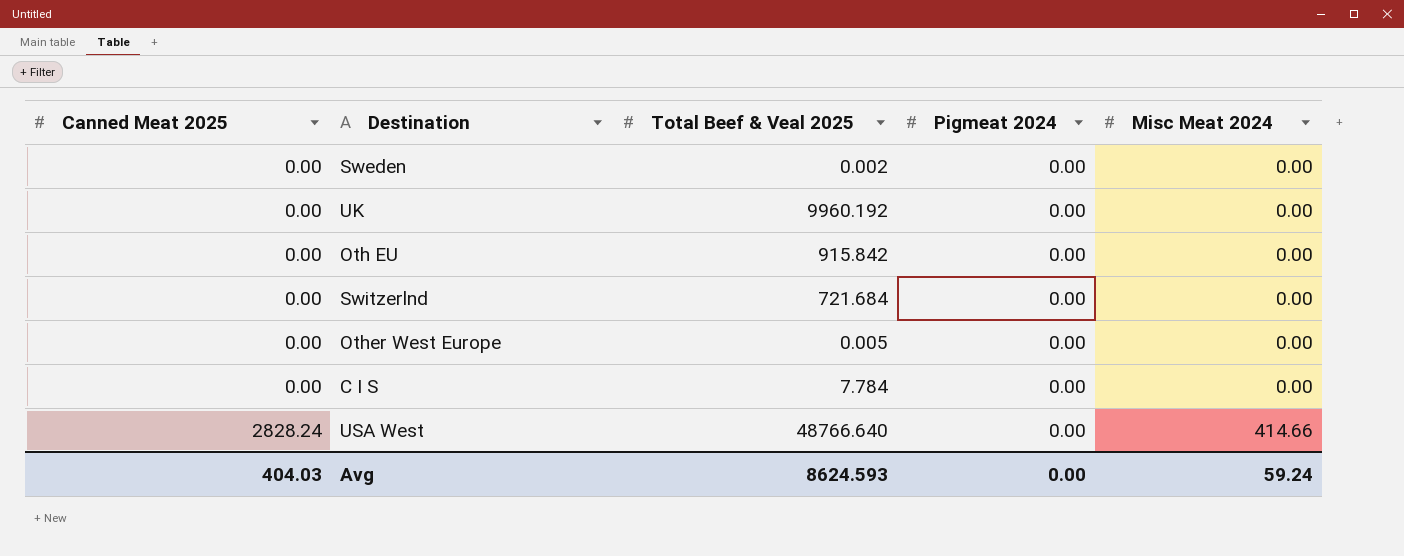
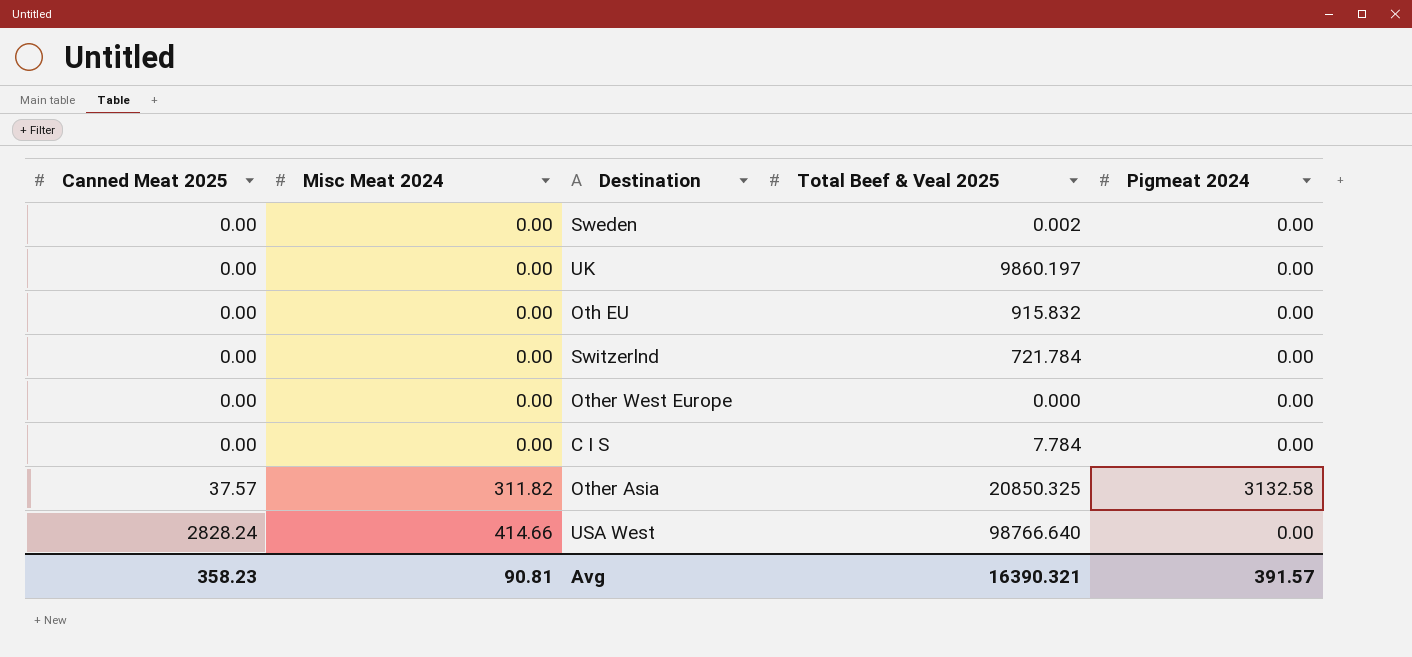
column Misc Meat 2024 | position: 5 -> 2
UK | Total Beef & Veal 2025: 9960.192 -> 9860.197
Oth EU | Total Beef & Veal 2025: 915.842 -> 915.832
Switzerlnd | Total Beef & Veal 2025: 721.684 -> 721.784
Other West Europe | Total Beef & Veal 2025: 0.005 -> 0.000
row Other Asia: none -> 37.57 | 311.82 | 20850.325 | 3132.58
USA West | Total Beef & Veal 2025: 48766.640 -> 98766.640
Avg | Canned Meat 2025: 404.03 -> 358.23
Avg | Misc Meat 2024: 59.24 -> 90.81
Avg | Total Beef & Veal 2025: 8624.593 -> 16390.321
Avg | Pigmeat 2024: 0.00 -> 391.57

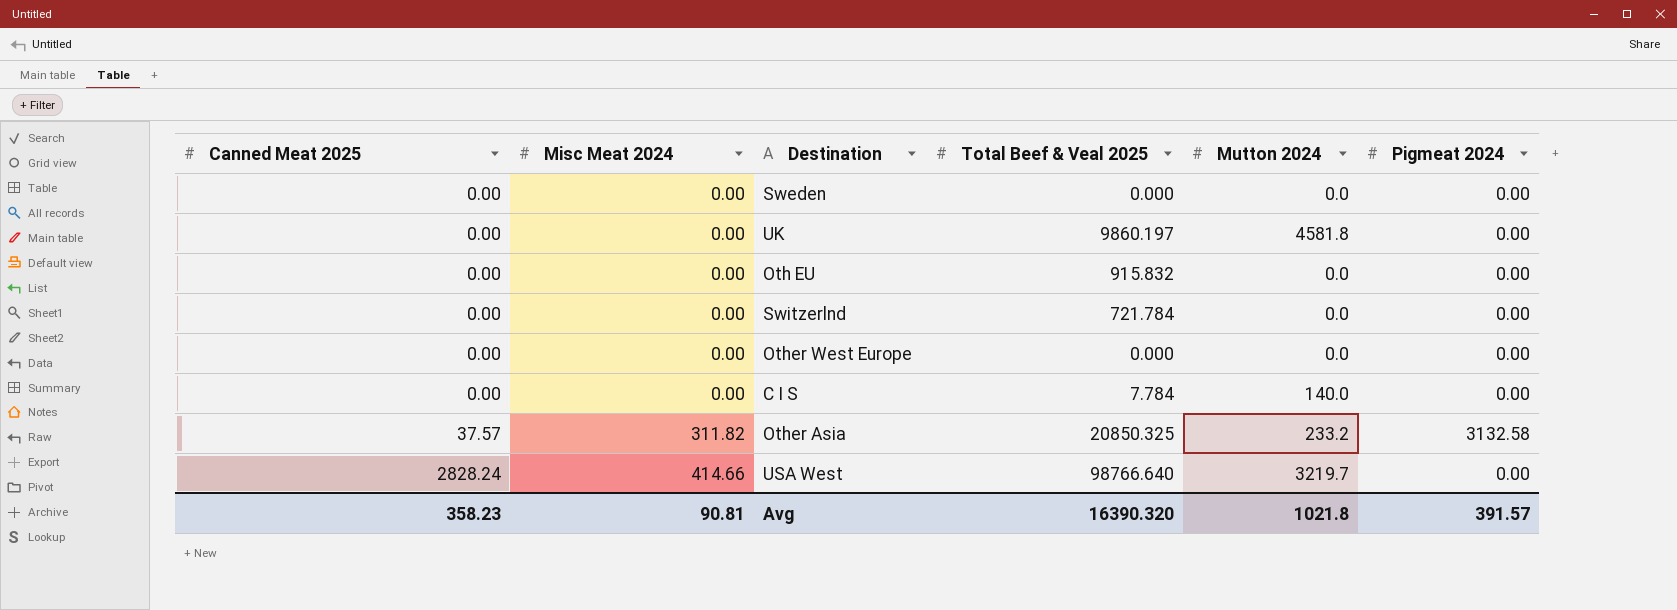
column Mutton 2024 | position: none -> 5
Sweden | Total Beef & Veal 2025: 0.002 -> 0.000
Avg | Total Beef & Veal 2025: 16390.321 -> 16390.320

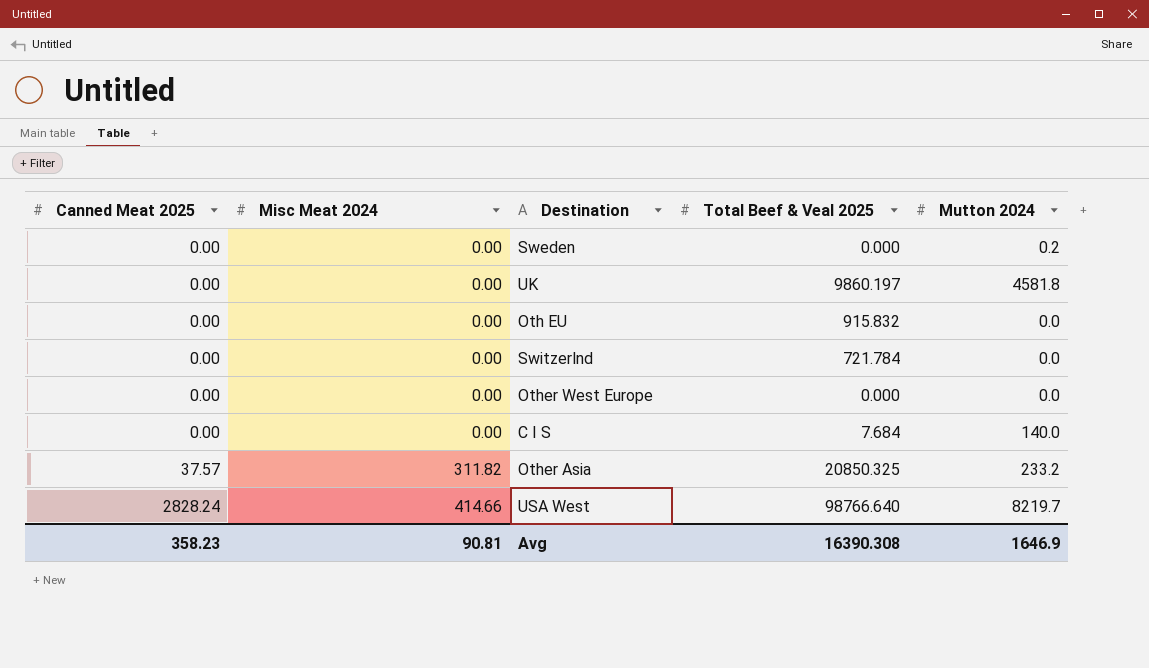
column Pigmeat 2024 | position: 6 -> none
Sweden | Mutton 2024: 0.0 -> 0.2
C I S | Total Beef & Veal 2025: 7.784 -> 7.684
USA West | Mutton 2024: 3219.7 -> 8219.7
Avg | Total Beef & Veal 2025: 16390.320 -> 16390.308
Avg | Mutton 2024: 1021.8 -> 1646.9

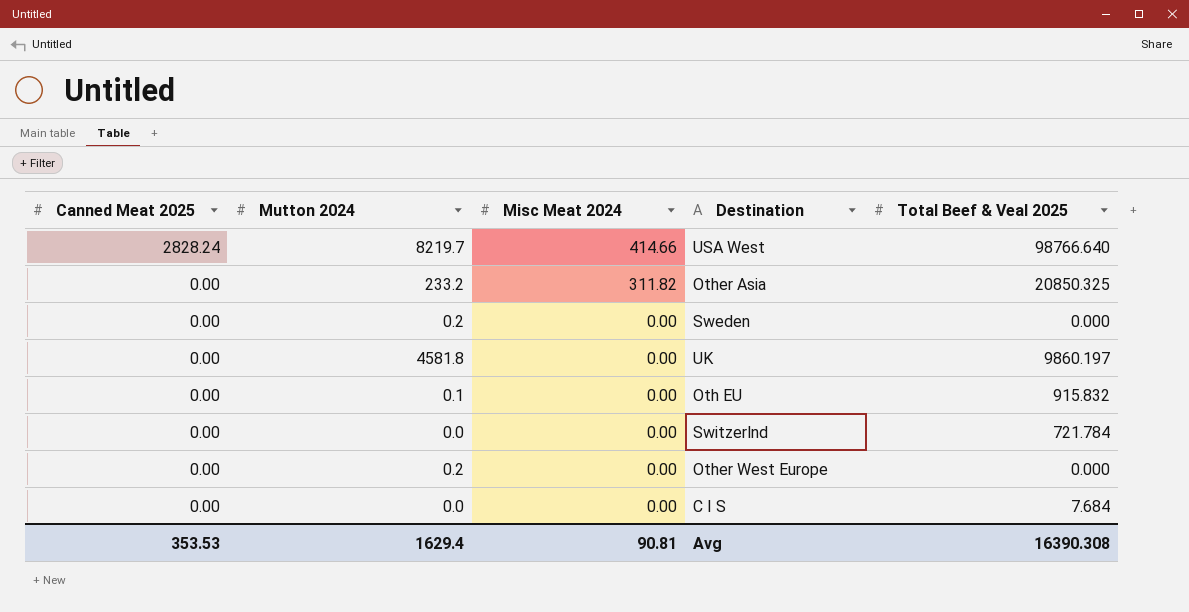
row order: Canned Meat 2025 ascending -> Canned Meat 2025 descending
column Mutton 2024 | position: 5 -> 2
Other Asia | Canned Meat 2025: 37.57 -> 0.00
Oth EU | Mutton 2024: 0.0 -> 0.1
Other West Europe | Mutton 2024: 0.0 -> 0.2
C I S | Mutton 2024: 140.0 -> 0.0
Avg | Canned Meat 2025: 358.23 -> 353.53
Avg | Mutton 2024: 1646.9 -> 1629.4

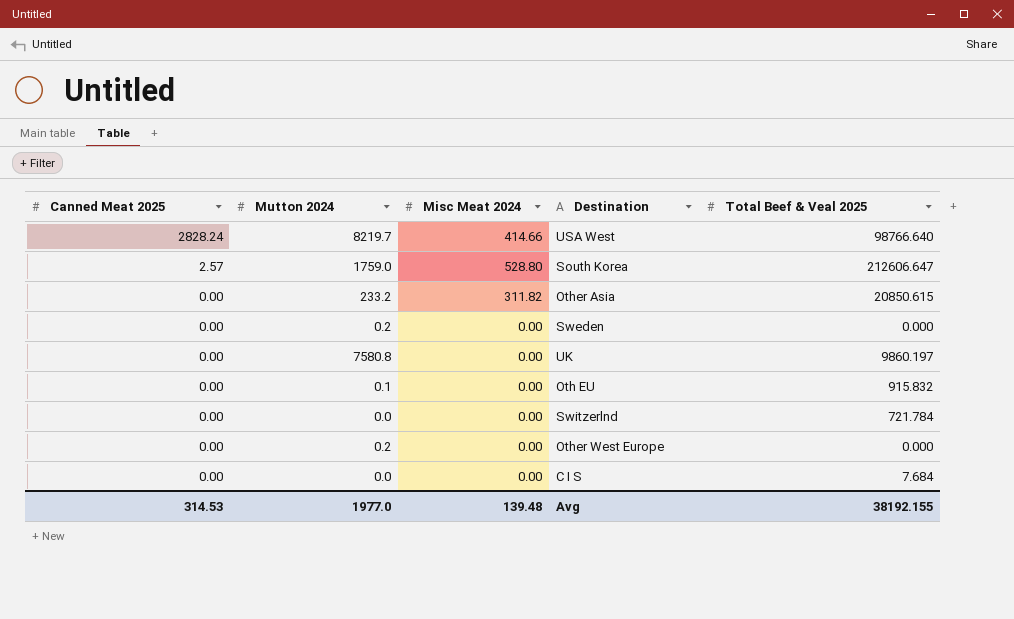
row South Korea: none -> 2.57 | 1759.0 | 528.80 | 212606.647
Other Asia | Total Beef & Veal 2025: 20850.325 -> 20850.615
UK | Mutton 2024: 4581.8 -> 7580.8
Avg | Canned Meat 2025: 353.53 -> 314.53
Avg | Mutton 2024: 1629.4 -> 1977.0
Avg | Misc Meat 2024: 90.81 -> 139.48
Avg | Total Beef & Veal 2025: 16390.308 -> 38192.155

